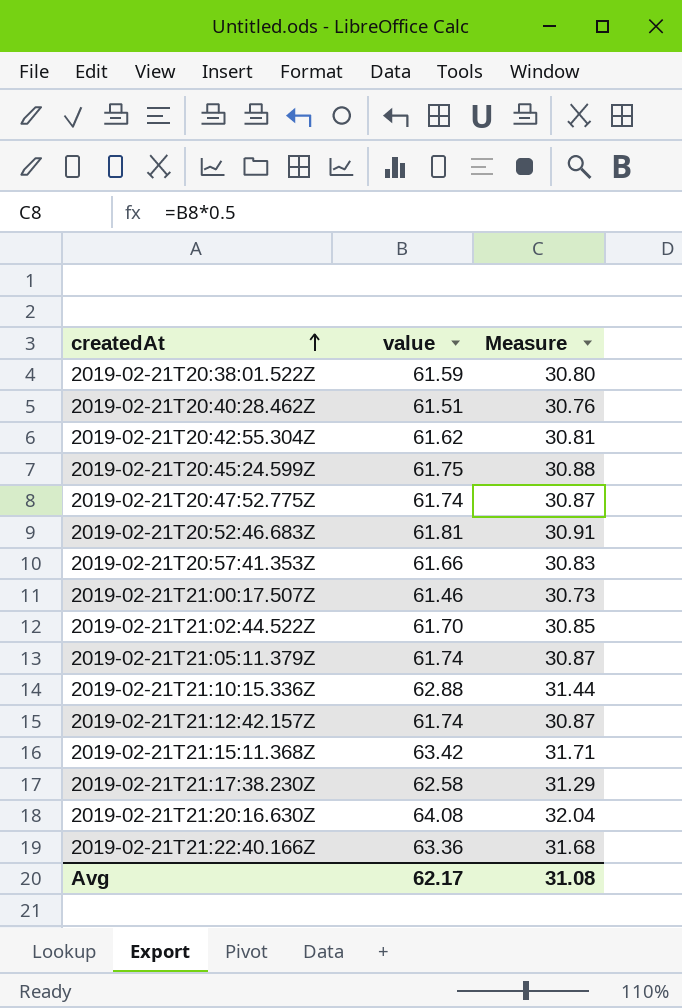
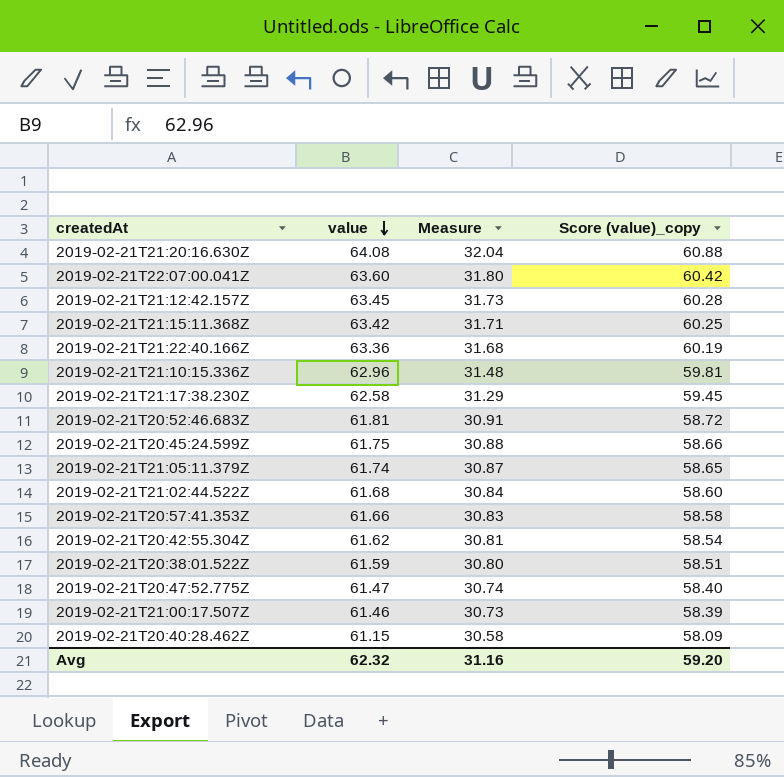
row order: createdAt ascending -> value descending
column Score (value)_copy | formula: none -> [value] * 0.95
row 2019-02-21T22:07:00.041Z: none -> 63.60 | 31.80 | 60.42
2019-02-21T21:12:42.157Z | value: 61.74 -> 63.45
2019-02-21T21:12:42.157Z | Measure: 30.87 -> 31.73
2019-02-21T21:10:15.336Z | value: 62.88 -> 62.96
2019-02-21T21:10:15.336Z | Measure: 31.44 -> 31.48
2019-02-21T21:02:44.522Z | value: 61.70 -> 61.68
2019-02-21T21:02:44.522Z | Measure: 30.85 -> 30.84
2019-02-21T20:47:52.775Z | value: 61.74 -> 61.47
2019-02-21T20:47:52.775Z | Measure: 30.87 -> 30.74
2019-02-21T20:40:28.462Z | value: 61.51 -> 61.15
2019-02-21T20:40:28.462Z | Measure: 30.76 -> 30.58
Avg | value: 62.17 -> 62.32
Avg | Measure: 31.08 -> 31.16

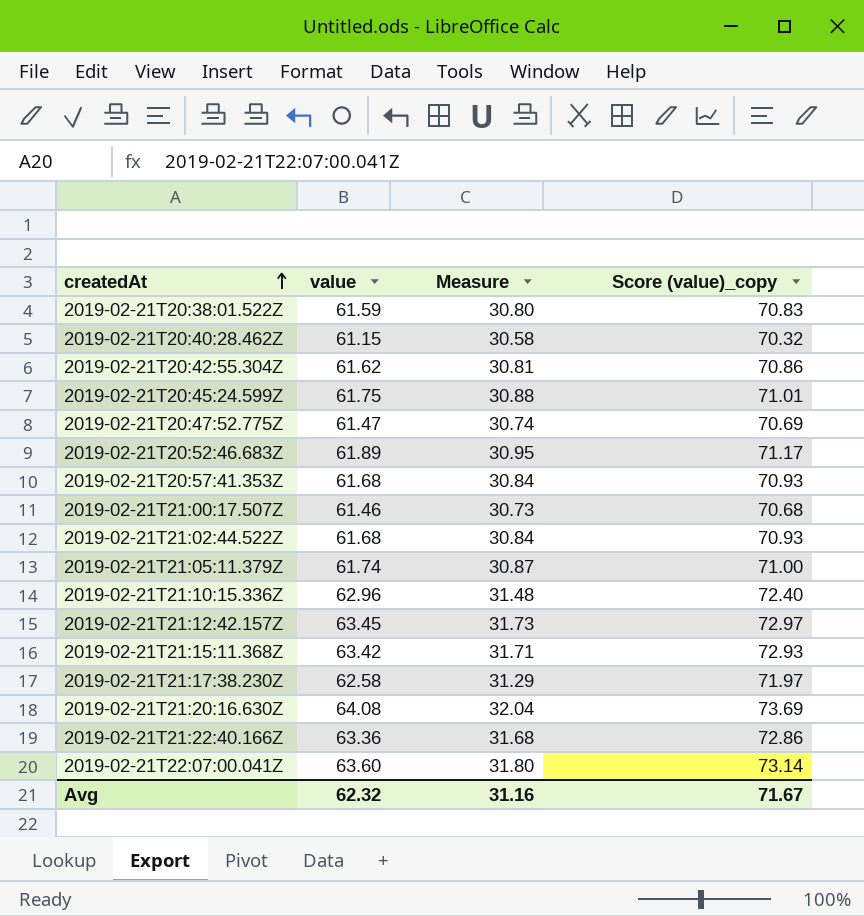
row order: value descending -> createdAt ascending
column Score (value)_copy | formula: [value] * 0.95 -> [value] * 1.15
2019-02-21T20:52:46.683Z | value: 61.81 -> 61.89
2019-02-21T20:52:46.683Z | Measure: 30.91 -> 30.95
2019-02-21T20:57:41.353Z | value: 61.66 -> 61.68
2019-02-21T20:57:41.353Z | Measure: 30.83 -> 30.84
Avg | Score (value)_copy: 59.20 -> 71.67

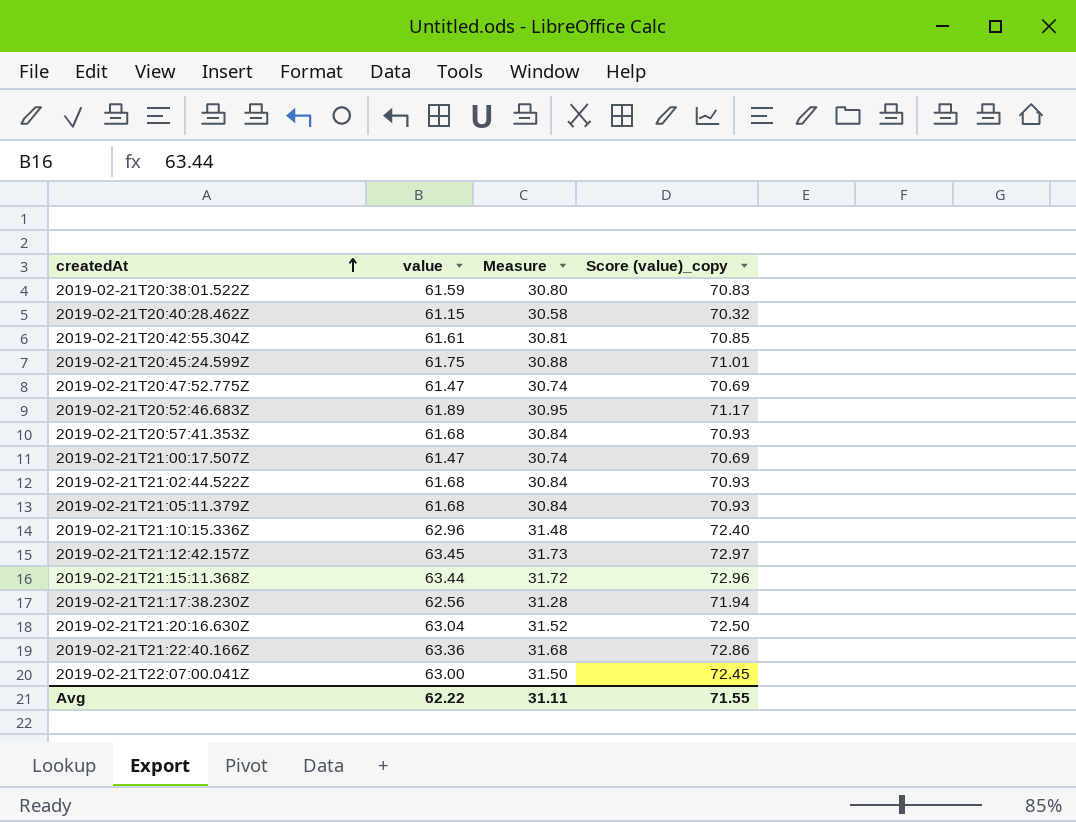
2019-02-21T20:42:55.304Z | value: 61.62 -> 61.61
2019-02-21T20:42:55.304Z | Score (value)_copy: 70.86 -> 70.85
2019-02-21T21:00:17.507Z | value: 61.46 -> 61.47
2019-02-21T21:00:17.507Z | Measure: 30.73 -> 30.74
2019-02-21T21:00:17.507Z | Score (value)_copy: 70.68 -> 70.69
2019-02-21T21:05:11.379Z | value: 61.74 -> 61.68
2019-02-21T21:05:11.379Z | Measure: 30.87 -> 30.84
2019-02-21T21:05:11.379Z | Score (value)_copy: 71.00 -> 70.93
2019-02-21T21:15:11.368Z | value: 63.42 -> 63.44
2019-02-21T21:15:11.368Z | Measure: 31.71 -> 31.72
2019-02-21T21:15:11.368Z | Score (value)_copy: 72.93 -> 72.96
2019-02-21T21:17:38.230Z | value: 62.58 -> 62.56
2019-02-21T21:17:38.230Z | Measure: 31.29 -> 31.28
2019-02-21T21:17:38.230Z | Score (value)_copy: 71.97 -> 71.94
2019-02-21T21:20:16.630Z | value: 64.08 -> 63.04
2019-02-21T21:20:16.630Z | Measure: 32.04 -> 31.52
2019-02-21T21:20:16.630Z | Score (value)_copy: 73.69 -> 72.50
2019-02-21T22:07:00.041Z | value: 63.60 -> 63.00
2019-02-21T22:07:00.041Z | Measure: 31.80 -> 31.50
2019-02-21T22:07:00.041Z | Score (value)_copy: 73.14 -> 72.45
Avg | value: 62.32 -> 62.22
Avg | Measure: 31.16 -> 31.11
Avg | Score (value)_copy: 71.67 -> 71.55

